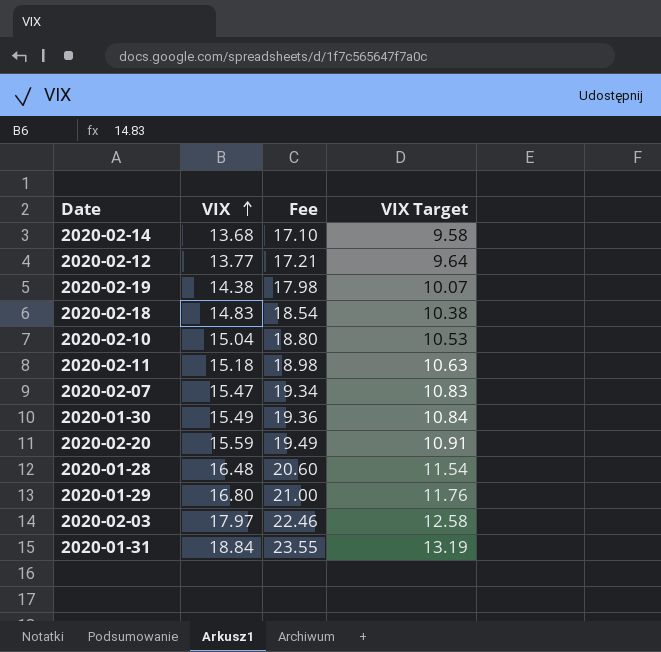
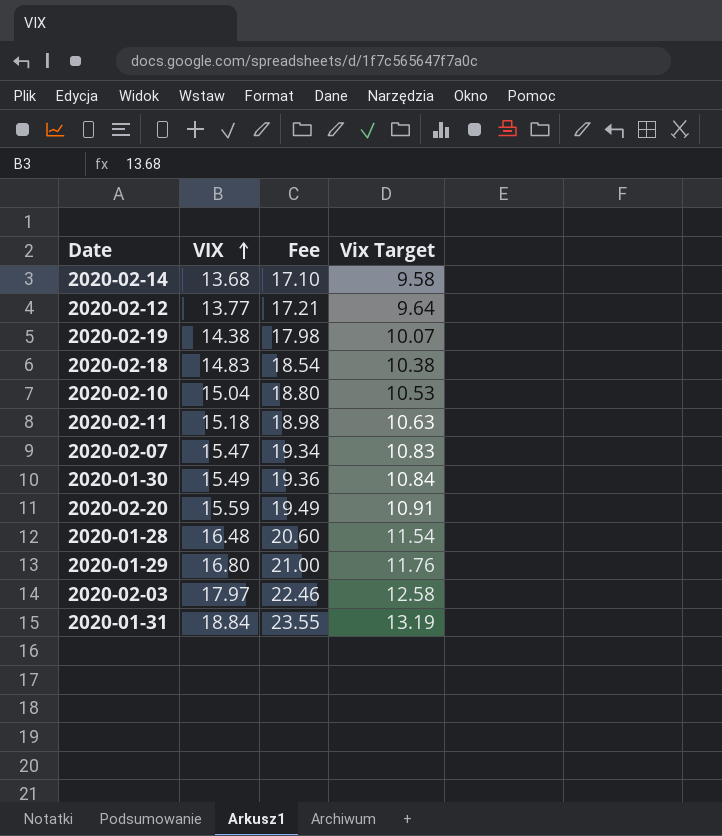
column name: VIX Target -> Vix Target

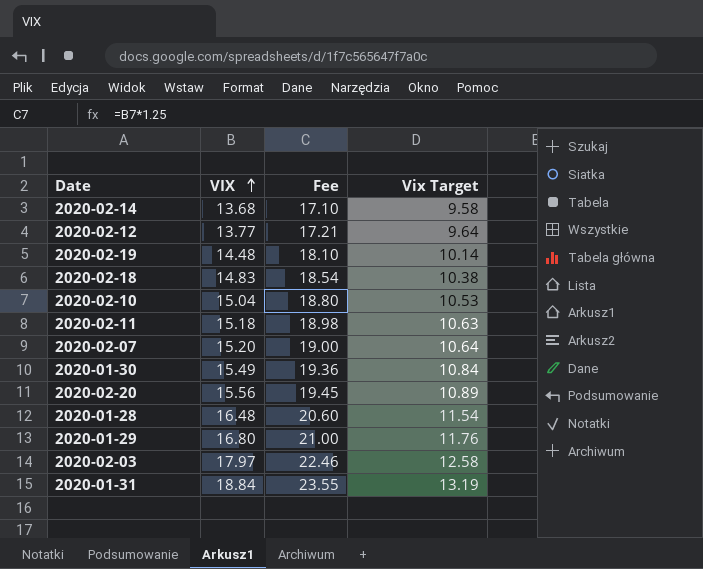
2020-02-19 | VIX: 14.38 -> 14.48
2020-02-19 | Fee: 17.98 -> 18.10
2020-02-19 | Vix Target: 10.07 -> 10.14
2020-02-07 | VIX: 15.47 -> 15.20
2020-02-07 | Fee: 19.34 -> 19.00
2020-02-07 | Vix Target: 10.83 -> 10.64
2020-02-20 | VIX: 15.59 -> 15.56
2020-02-20 | Fee: 19.49 -> 19.45
2020-02-20 | Vix Target: 10.91 -> 10.89

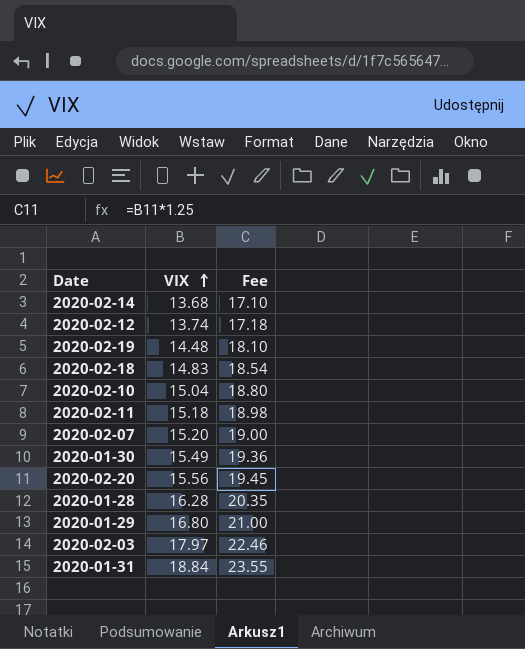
column Vix Target | formula: [VIX] * 0.7 -> none
2020-02-12 | VIX: 13.77 -> 13.74
2020-02-12 | Fee: 17.21 -> 17.18
2020-01-28 | VIX: 16.48 -> 16.28
2020-01-28 | Fee: 20.60 -> 20.35

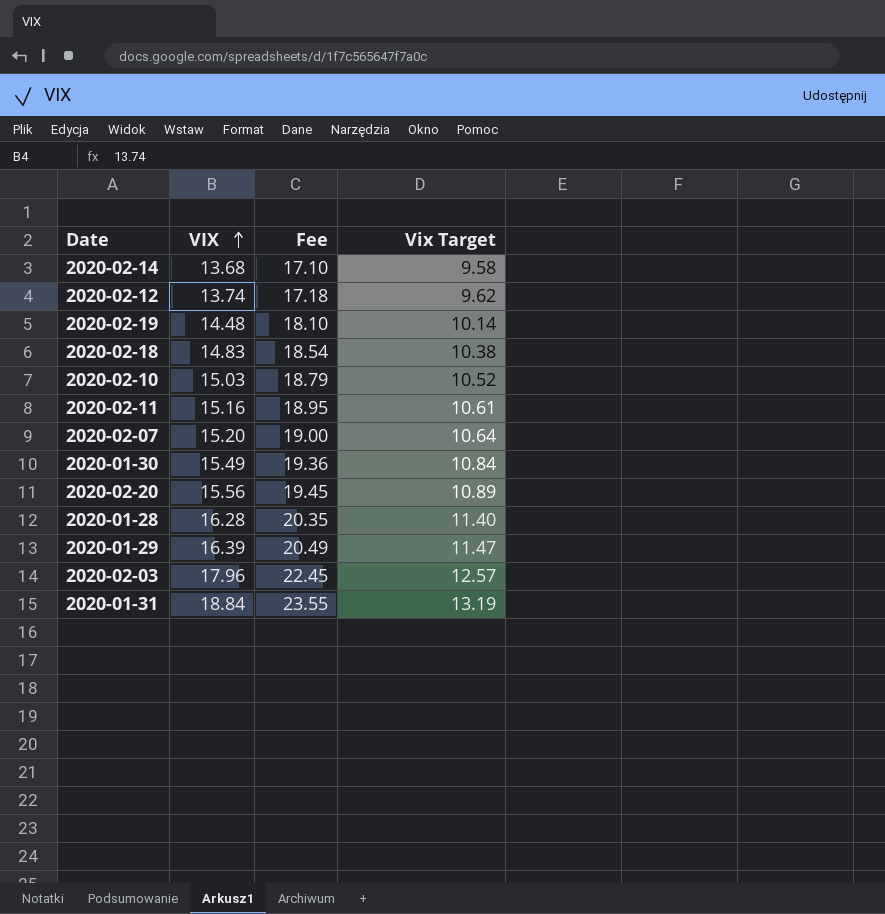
column Vix Target | formula: none -> [VIX] * 0.7
2020-02-10 | VIX: 15.04 -> 15.03
2020-02-10 | Fee: 18.80 -> 18.79
2020-02-11 | VIX: 15.18 -> 15.16
2020-02-11 | Fee: 18.98 -> 18.95
2020-01-29 | VIX: 16.80 -> 16.39
2020-01-29 | Fee: 21.00 -> 20.49
2020-02-03 | VIX: 17.97 -> 17.96
2020-02-03 | Fee: 22.46 -> 22.45

